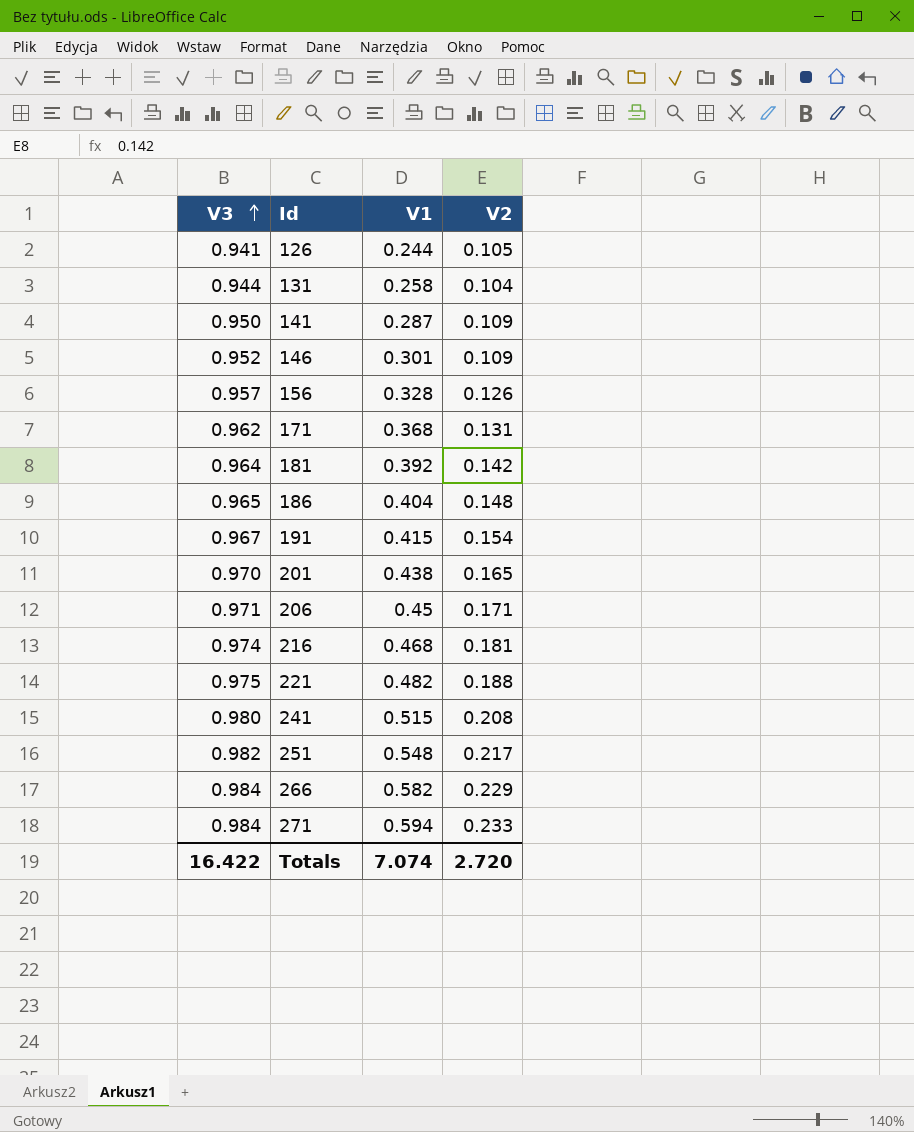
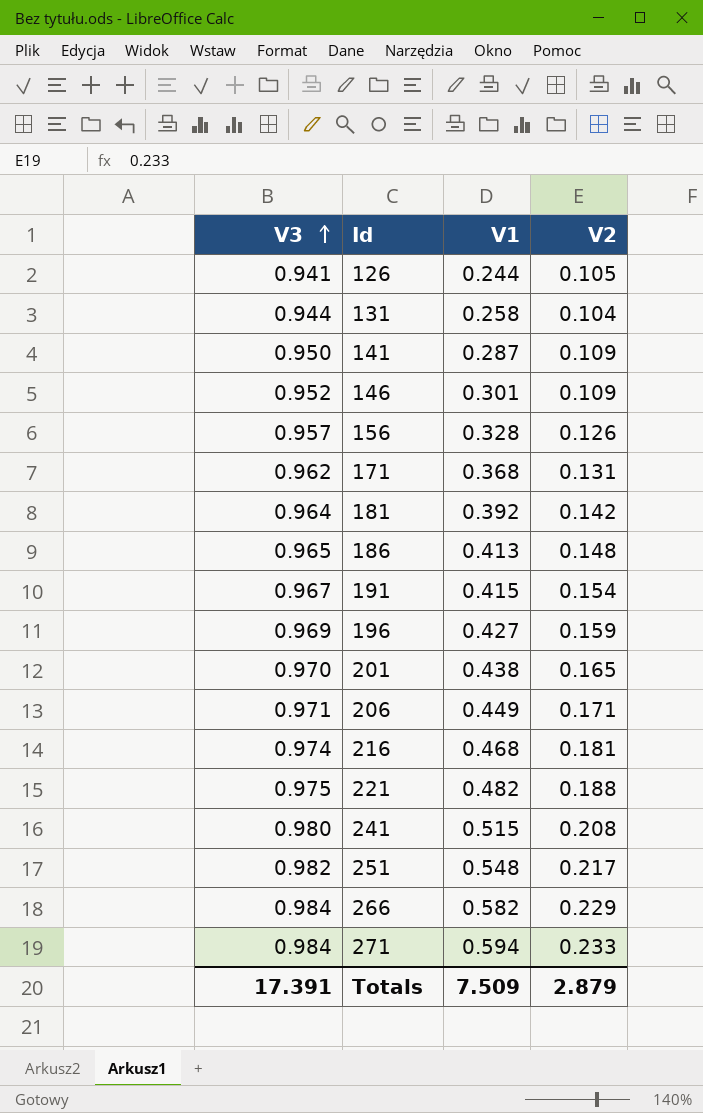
186 | V1: 0.404 -> 0.413
row 196: none -> 0.969 | 0.427 | 0.159
206 | V1: 0.45 -> 0.449
Totals | V3: 16.422 -> 17.391
Totals | V1: 7.074 -> 7.509
Totals | V2: 2.720 -> 2.879

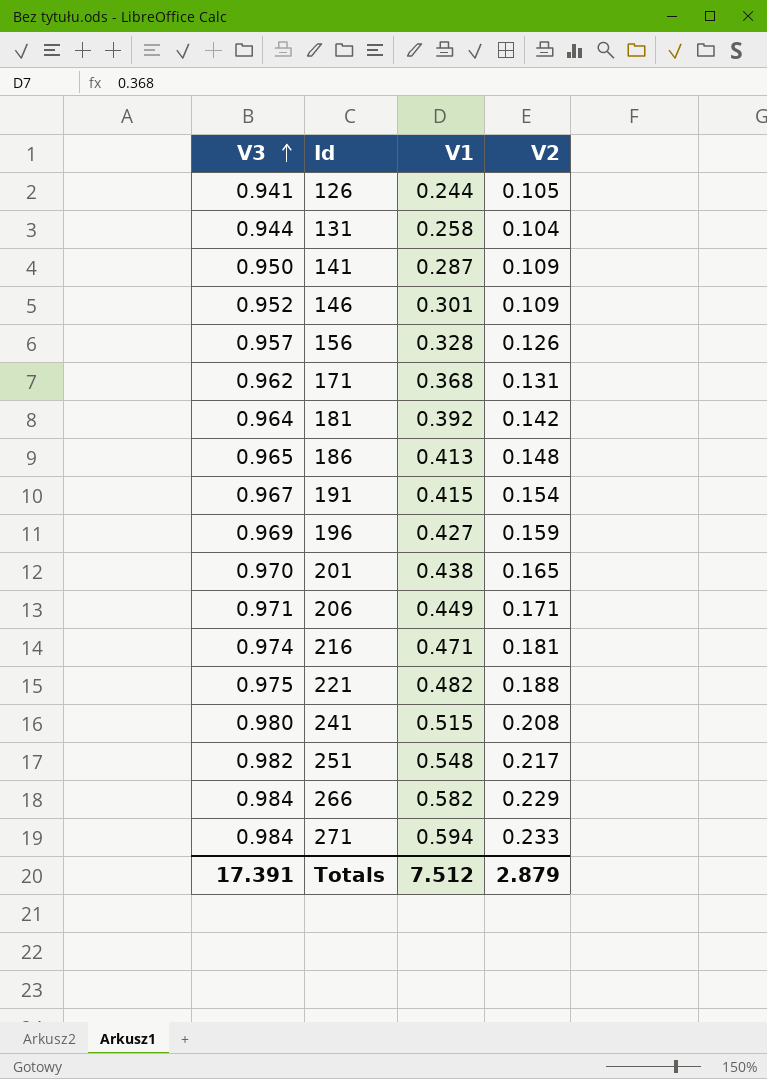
216 | V1: 0.468 -> 0.471
Totals | V1: 7.509 -> 7.512

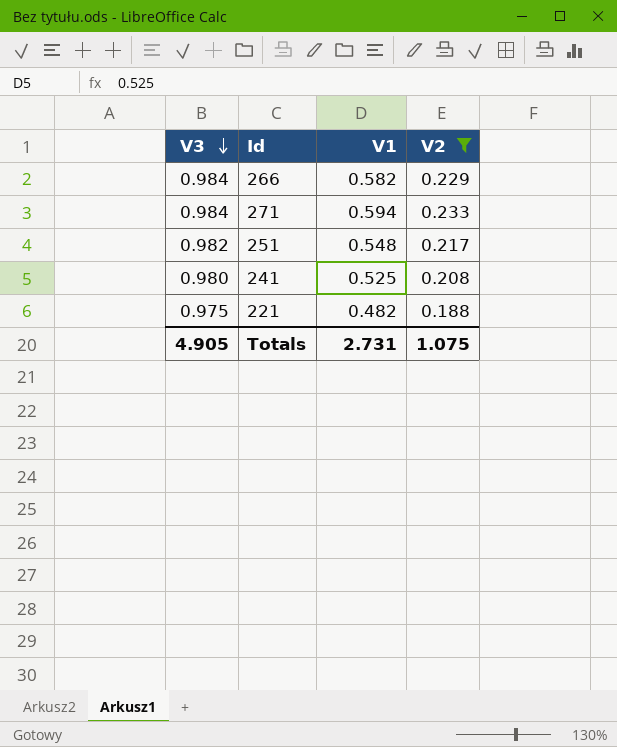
filter: none -> V2 >= 0.188
row order: V3 ascending -> V3 descending
241 | V1: 0.515 -> 0.525
Totals | V3: 17.391 -> 4.905
Totals | V1: 7.512 -> 2.731
Totals | V2: 2.879 -> 1.075

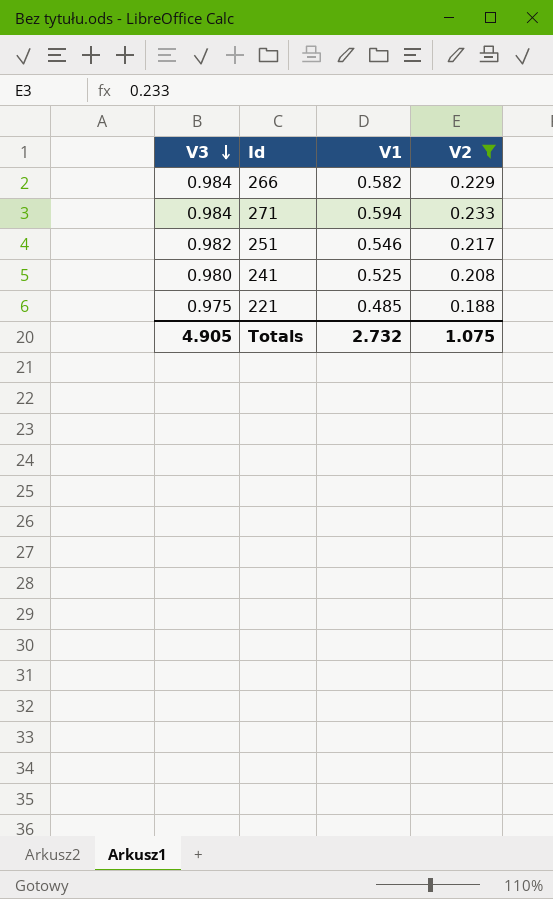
251 | V1: 0.548 -> 0.546
221 | V1: 0.482 -> 0.485
Totals | V1: 2.731 -> 2.732

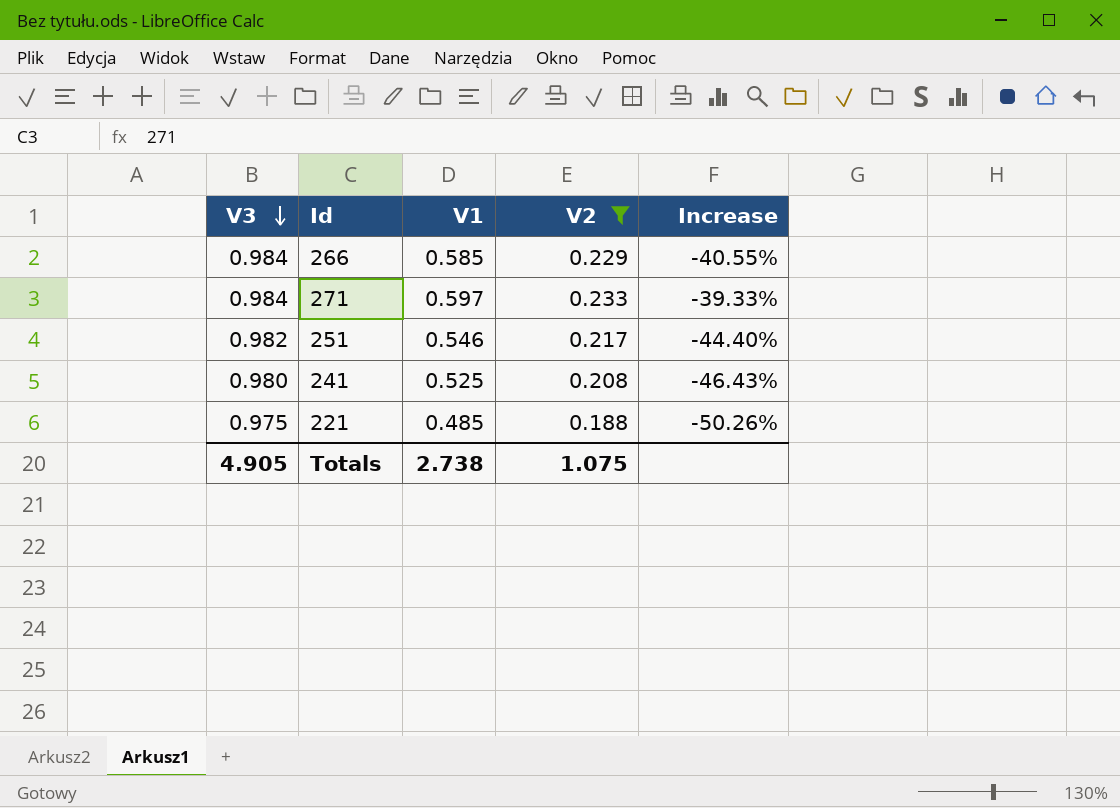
column Increase | formula: none -> ([V1] - [V3]) / [V3]
266 | V1: 0.582 -> 0.585
271 | V1: 0.594 -> 0.597
Totals | V1: 2.732 -> 2.738

